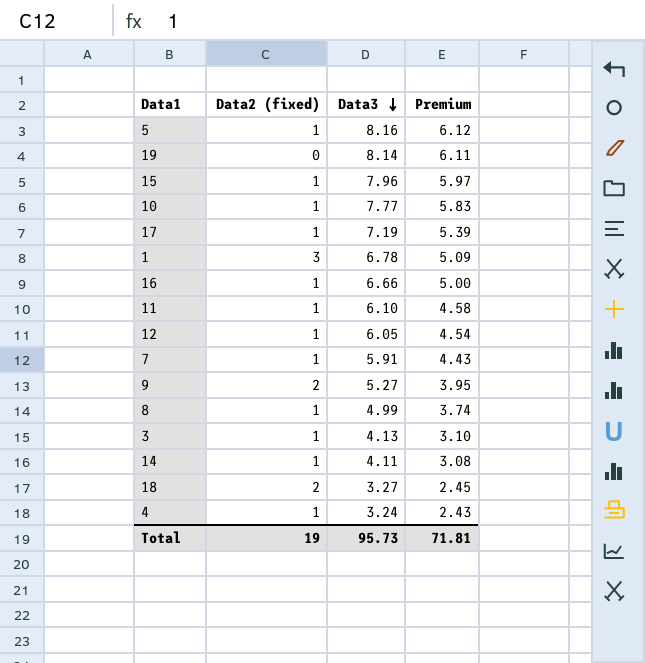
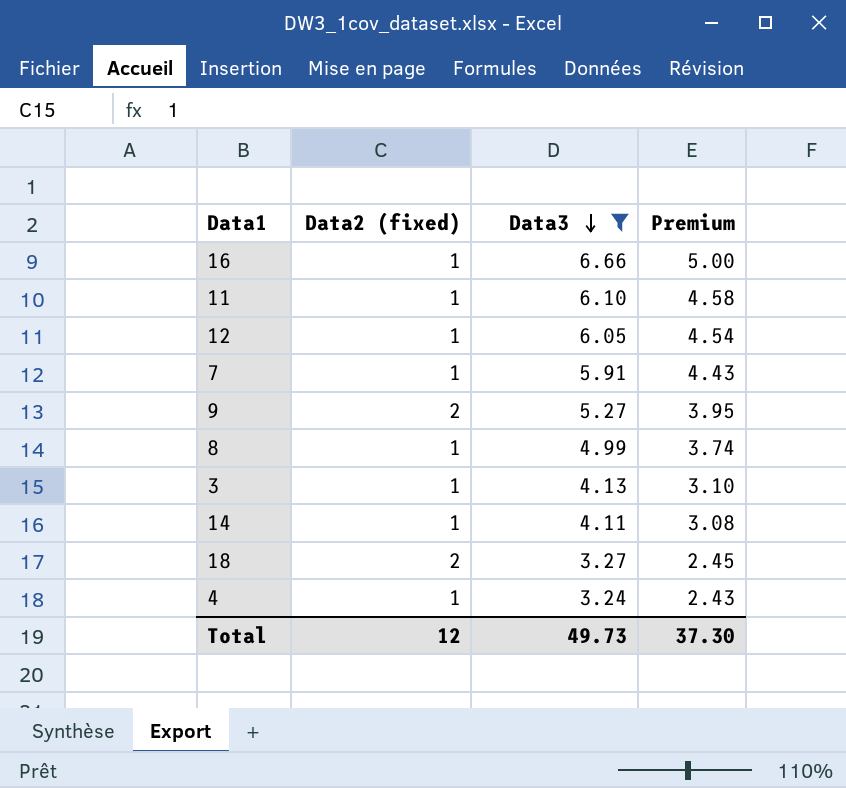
filter: none -> Data3 <= 6.66
Total | Data2 (fixed): 19 -> 12
Total | Data3: 95.73 -> 49.73
Total | Premium: 71.81 -> 37.30

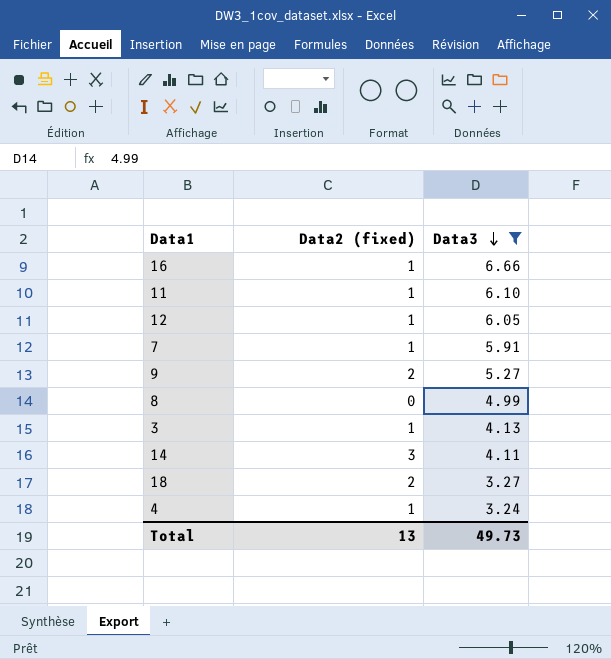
column Premium | formula: [Data3] * 0.75 -> none
8 | Data2 (fixed): 1 -> 0
14 | Data2 (fixed): 1 -> 3
Total | Data2 (fixed): 12 -> 13

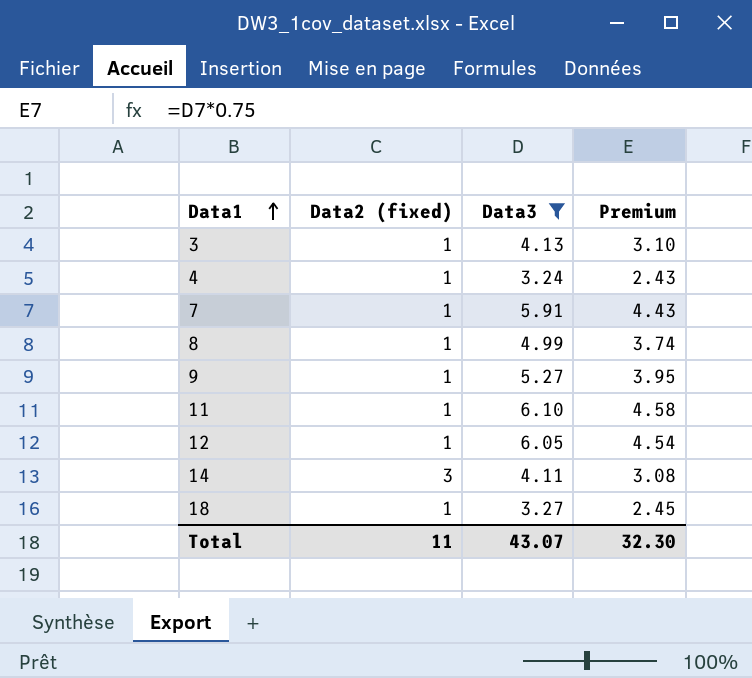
row order: Data3 descending -> Data1 ascending
column Premium | formula: none -> [Data3] * 0.75
row 16: 1 | 6.66 -> none
8 | Data2 (fixed): 0 -> 1
9 | Data2 (fixed): 2 -> 1
18 | Data2 (fixed): 2 -> 1
Total | Data2 (fixed): 13 -> 11
Total | Data3: 49.73 -> 43.07

